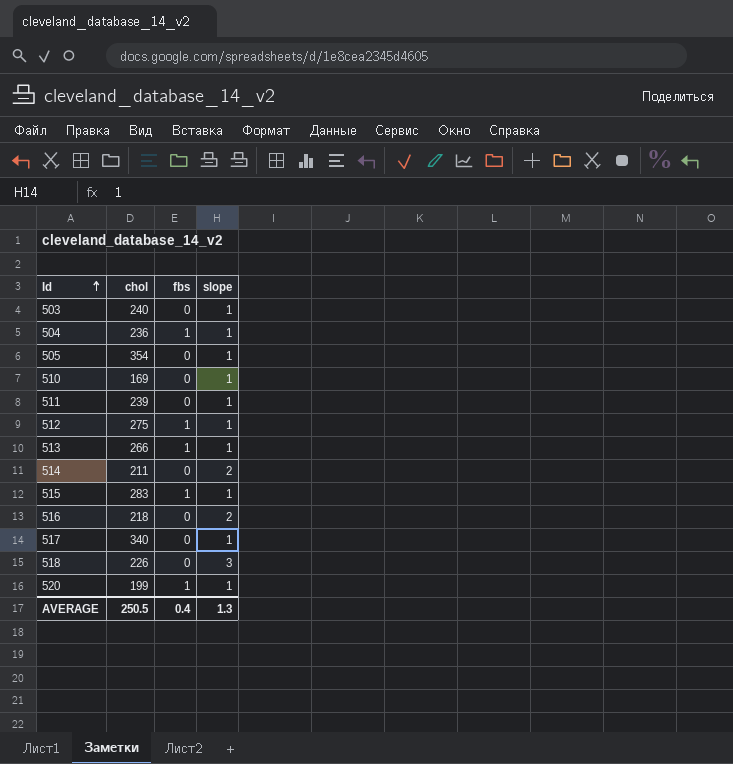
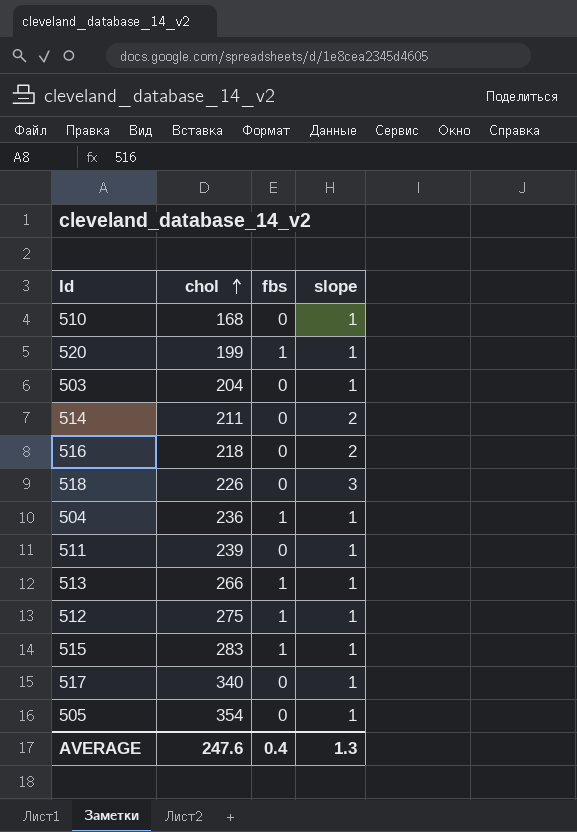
row order: Id ascending -> chol ascending
510 | chol: 169 -> 168
503 | chol: 240 -> 204
AVERAGE | chol: 250.5 -> 247.6

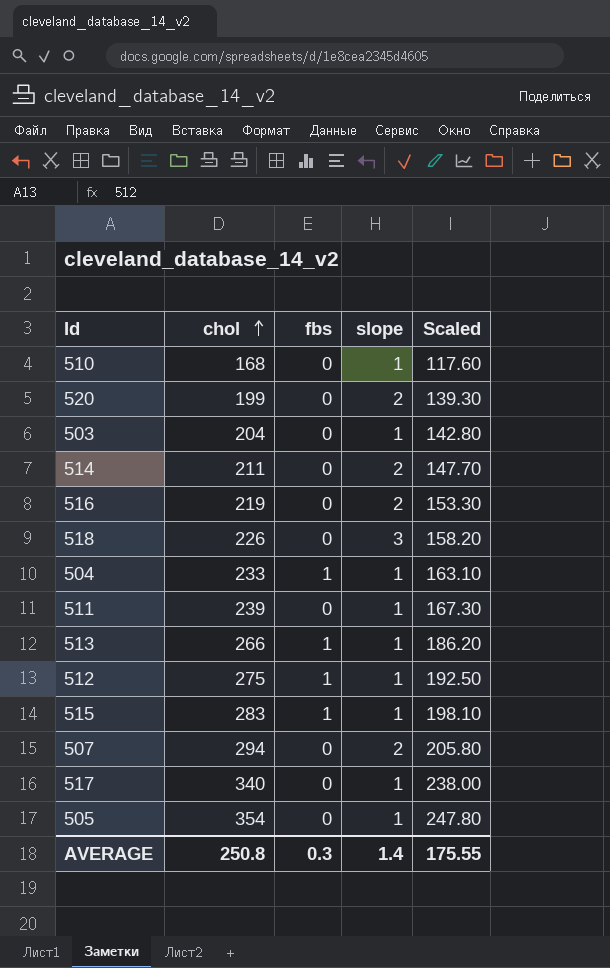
column Scaled | formula: none -> [chol] * 0.7
520 | fbs: 1 -> 0
520 | slope: 1 -> 2
516 | chol: 218 -> 219
504 | chol: 236 -> 233
row 507: none -> 294 | 0 | 2 | 205.80
AVERAGE | chol: 247.6 -> 250.8
AVERAGE | fbs: 0.4 -> 0.3
AVERAGE | slope: 1.3 -> 1.4

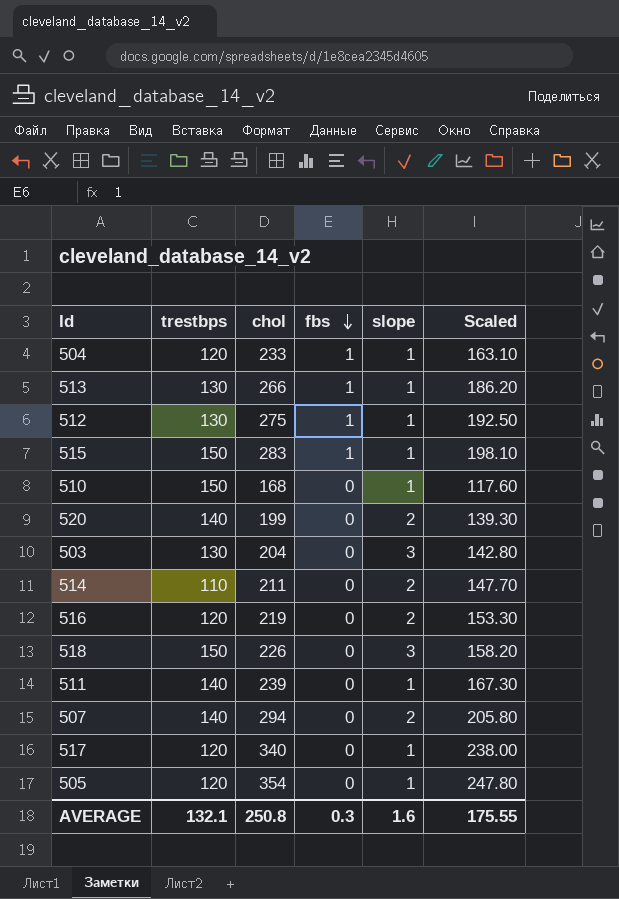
row order: chol ascending -> fbs descending
column trestbps | position: none -> 2
503 | slope: 1 -> 3
AVERAGE | slope: 1.4 -> 1.6

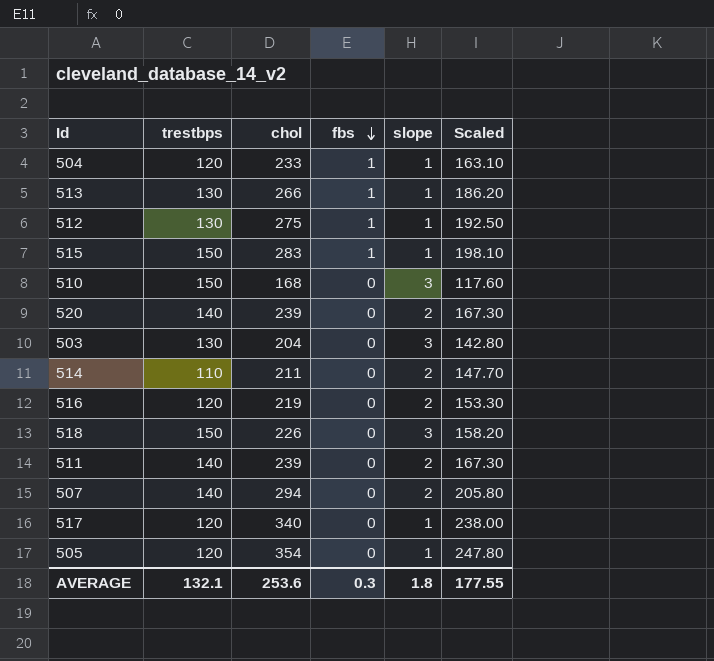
510 | slope: 1 -> 3
520 | chol: 199 -> 239
520 | Scaled: 139.30 -> 167.30
511 | slope: 1 -> 2
AVERAGE | chol: 250.8 -> 253.6
AVERAGE | slope: 1.6 -> 1.8
AVERAGE | Scaled: 175.55 -> 177.55

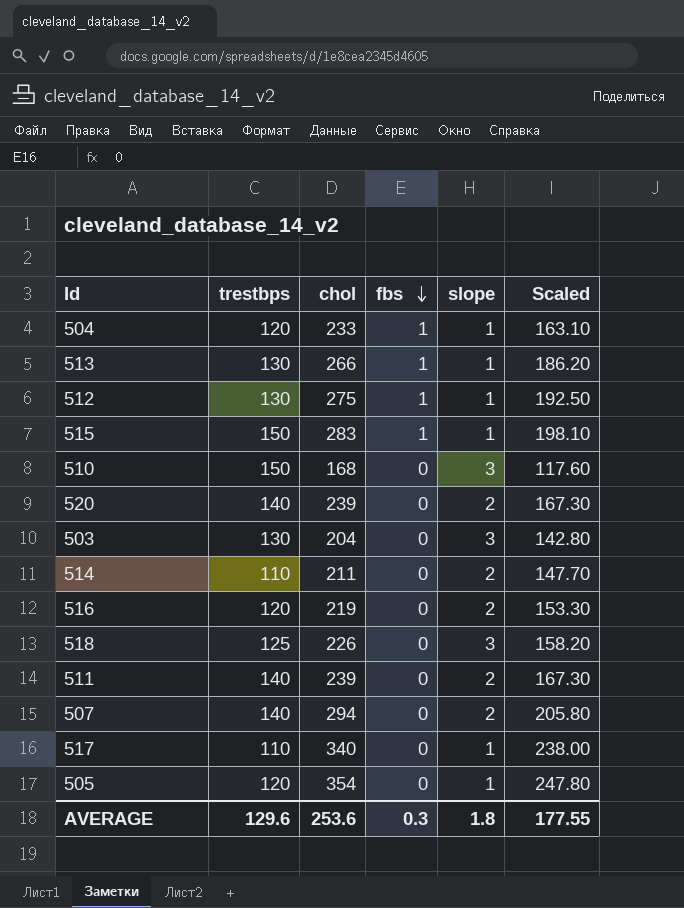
518 | trestbps: 150 -> 125
517 | trestbps: 120 -> 110
AVERAGE | trestbps: 132.1 -> 129.6

